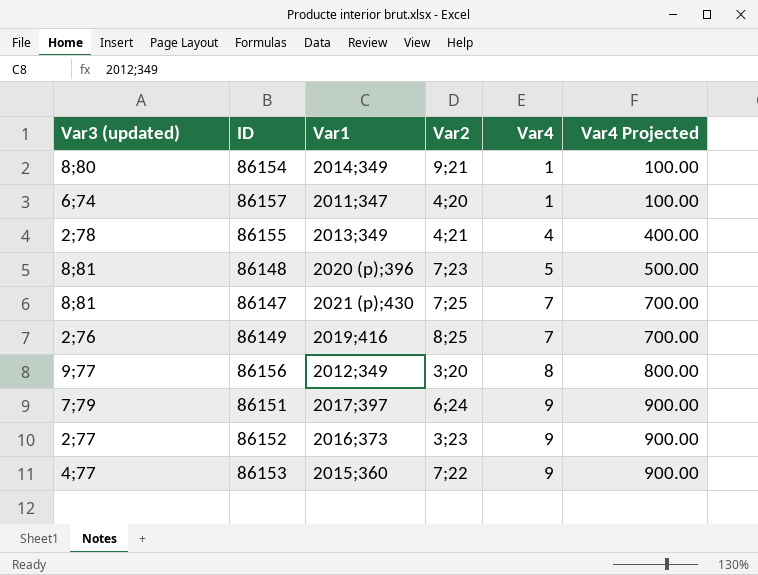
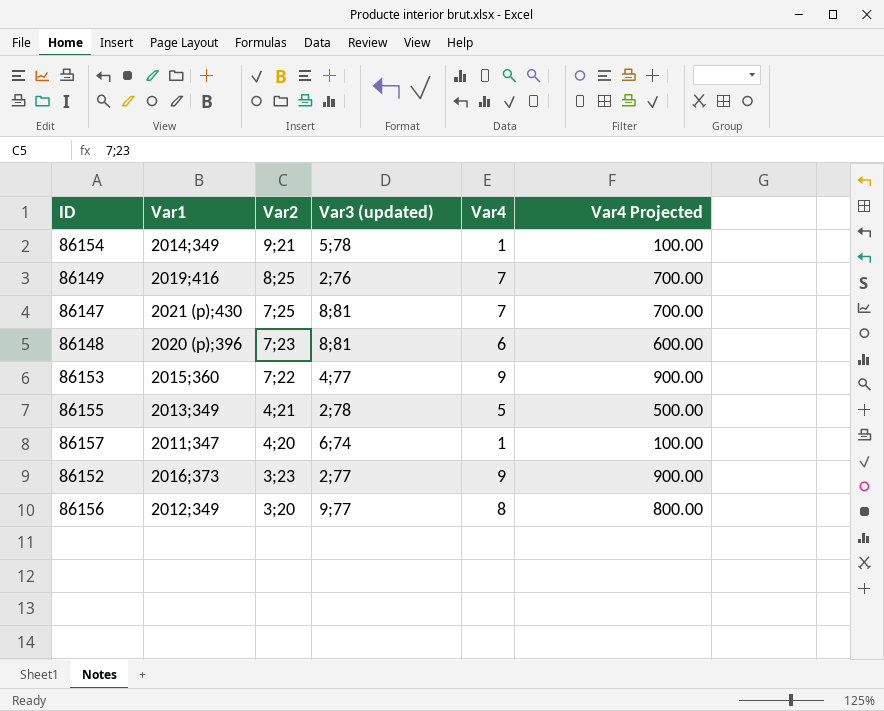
row order: Var4 ascending -> Var2 descending
column Var3 (updated) | position: 1 -> 4
row 86151: 7;79 | 2017;397 | 6;24 | 9 | 900.00 -> none
86154 | Var3 (updated): 8;80 -> 5;78
86148 | Var4: 5 -> 6
86148 | Var4 Projected: 500.00 -> 600.00
86155 | Var4: 4 -> 5
86155 | Var4 Projected: 400.00 -> 500.00

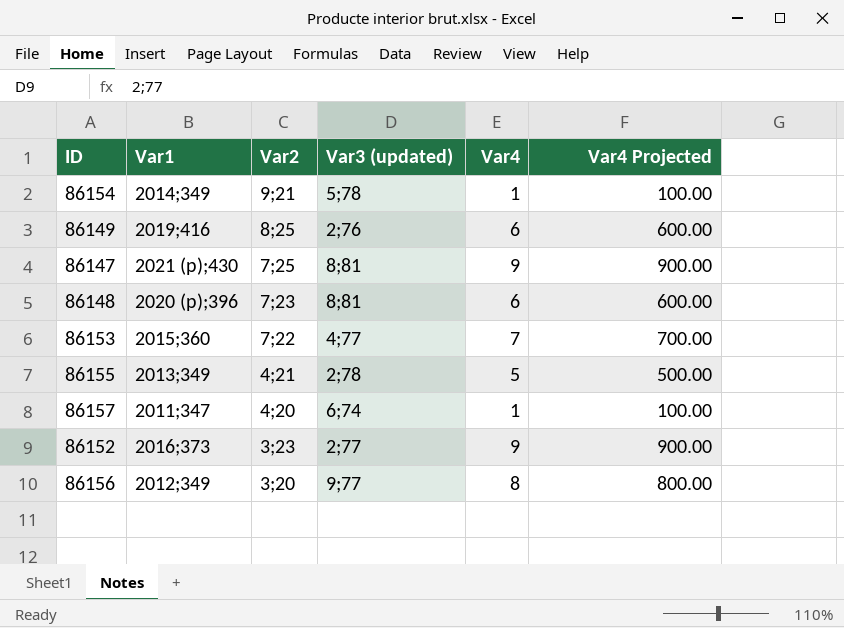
86149 | Var4: 7 -> 6
86149 | Var4 Projected: 700.00 -> 600.00
86147 | Var4: 7 -> 9
86147 | Var4 Projected: 700.00 -> 900.00
86153 | Var4: 9 -> 7
86153 | Var4 Projected: 900.00 -> 700.00

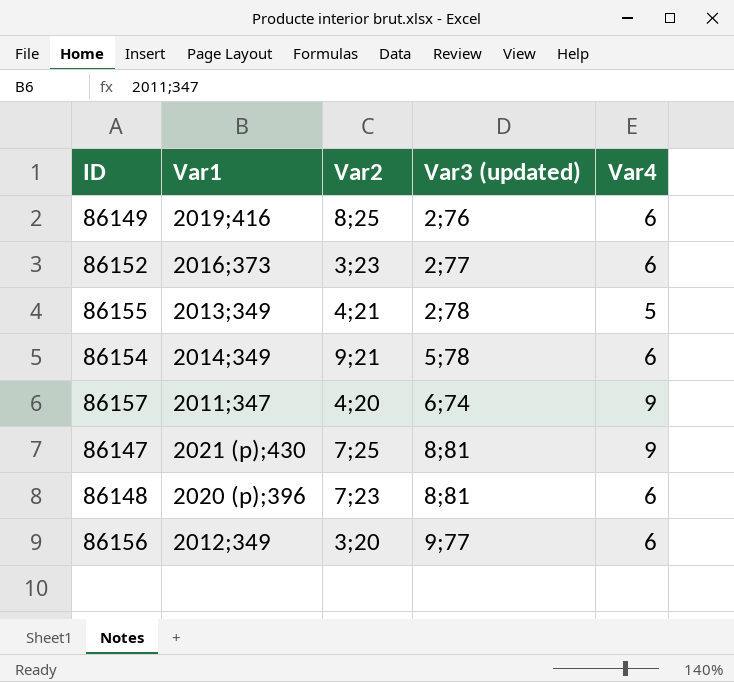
row order: Var2 descending -> Var3 (updated) ascending
column Var4 Projected | formula: [Var4] * 100 -> none
row 86153: 2015;360 | 7;22 | 4;77 | 7 | 700.00 -> none
86152 | Var4: 9 -> 6
86154 | Var4: 1 -> 6
86157 | Var4: 1 -> 9
86156 | Var4: 8 -> 6

